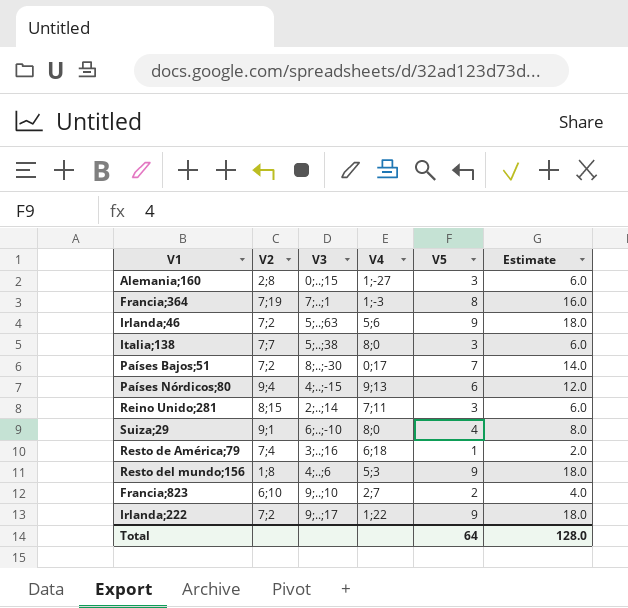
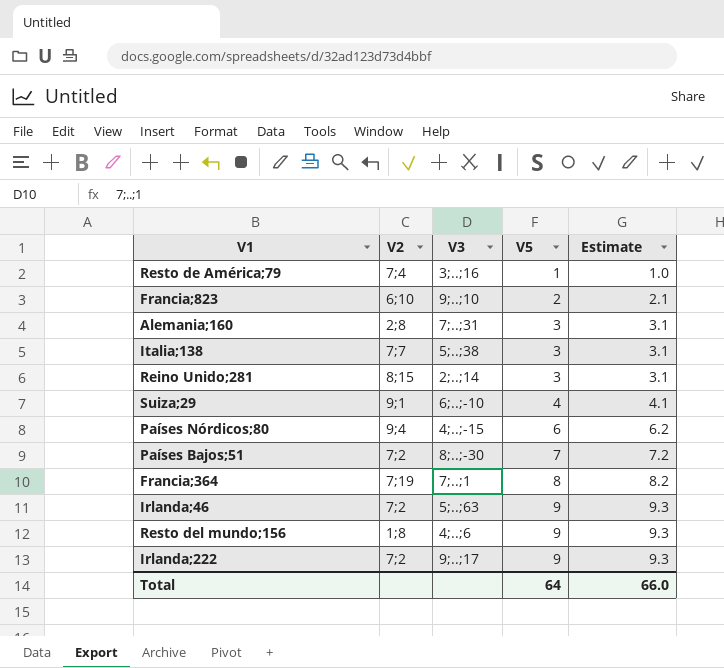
row order: none -> V5 ascending
column V4 | position: 4 -> none
column Estimate | formula: [V5] * 2 -> [V5] * 1.03
Alemania;160 | V3: 0;..;15 -> 7;..;31
Total | Estimate: 128.0 -> 66.0

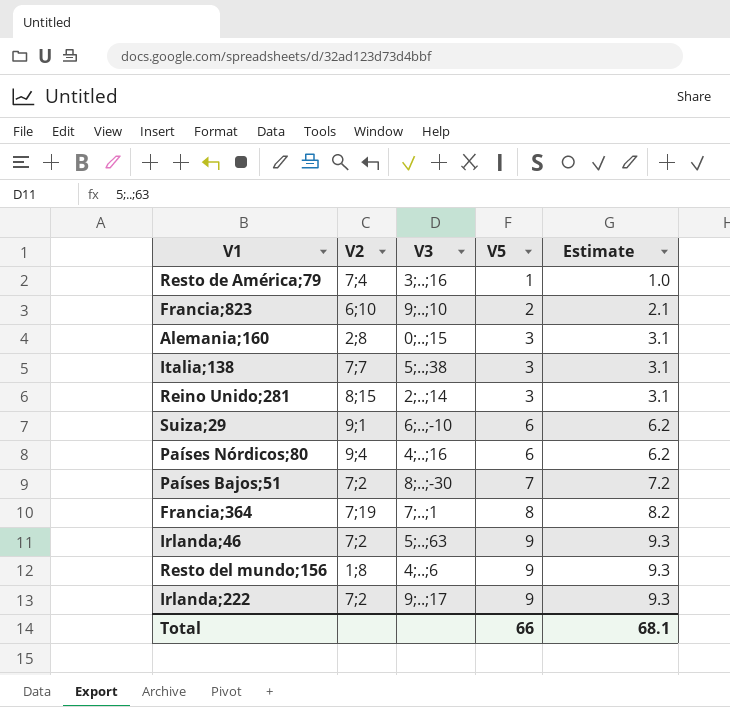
Alemania;160 | V3: 7;..;31 -> 0;..;15
Suiza;29 | V5: 4 -> 6
Suiza;29 | Estimate: 4.1 -> 6.2
Países Nórdicos;80 | V3: 4;..;-15 -> 4;..;16
Total | V5: 64 -> 66
Total | Estimate: 66.0 -> 68.1

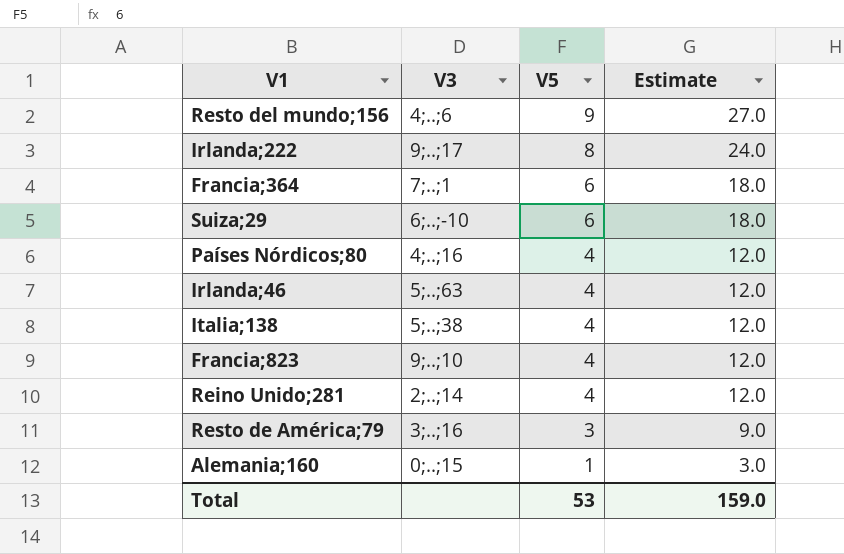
row order: V5 ascending -> V5 descending
column V2 | position: 2 -> none
column Estimate | formula: [V5] * 1.03 -> [V5] * 3
row Países Bajos;51: 7;2 | 8;..;-30 | 7 | 7.2 -> none
Irlanda;222 | V5: 9 -> 8
Francia;364 | V5: 8 -> 6
Países Nórdicos;80 | V5: 6 -> 4
Irlanda;46 | V5: 9 -> 4
Italia;138 | V5: 3 -> 4
Francia;823 | V5: 2 -> 4
Reino Unido;281 | V5: 3 -> 4
Resto de América;79 | V5: 1 -> 3
Alemania;160 | V5: 3 -> 1
Total | V5: 66 -> 53
Total | Estimate: 68.1 -> 159.0

